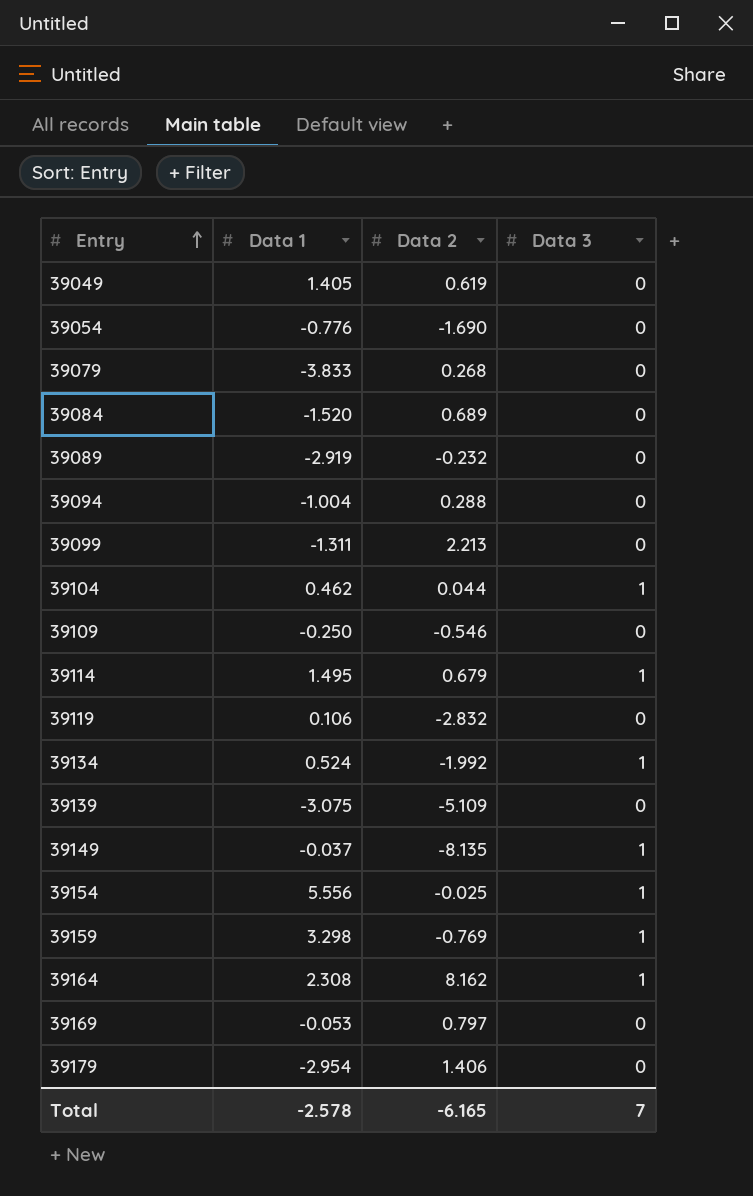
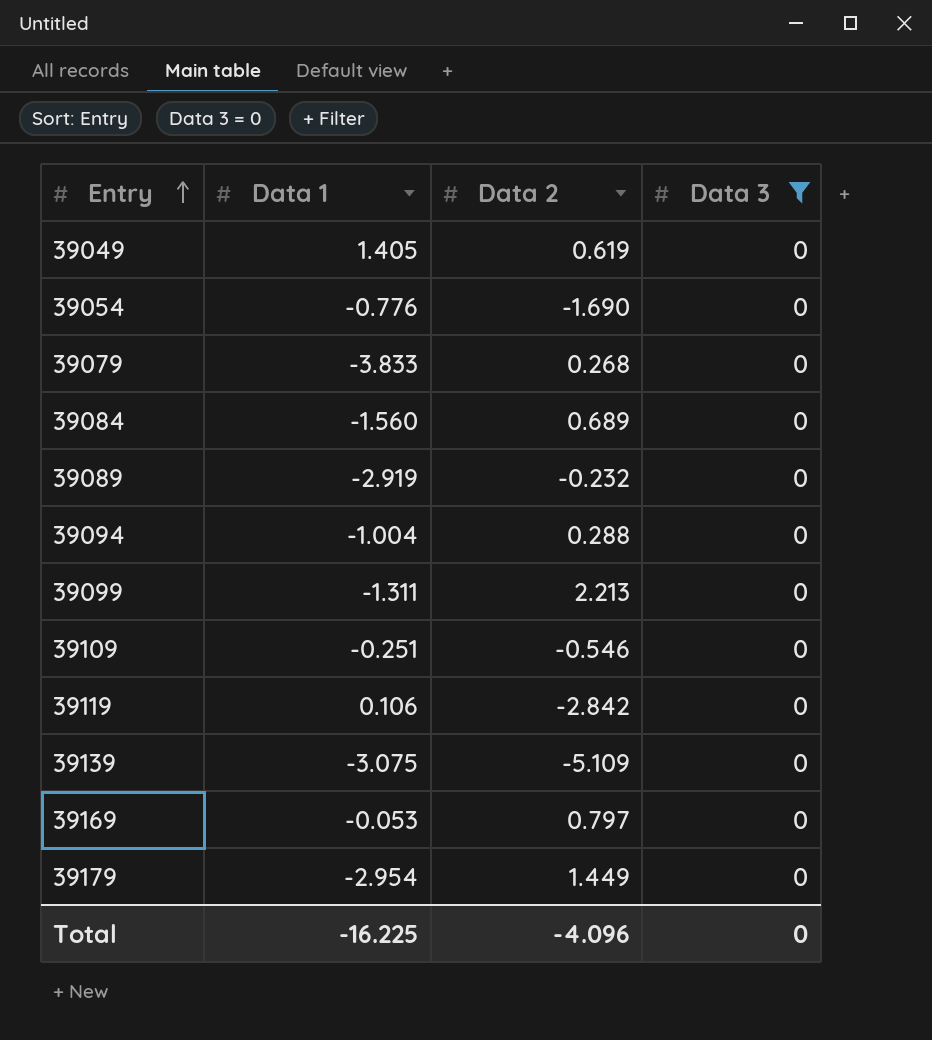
filter: none -> Data 3 = 0
39084 | Data 1: -1.520 -> -1.560
39109 | Data 1: -0.250 -> -0.251
39119 | Data 2: -2.832 -> -2.842
39179 | Data 2: 1.406 -> 1.449
Total | Data 1: -2.578 -> -16.225
Total | Data 2: -6.165 -> -4.096
Total | Data 3: 7 -> 0

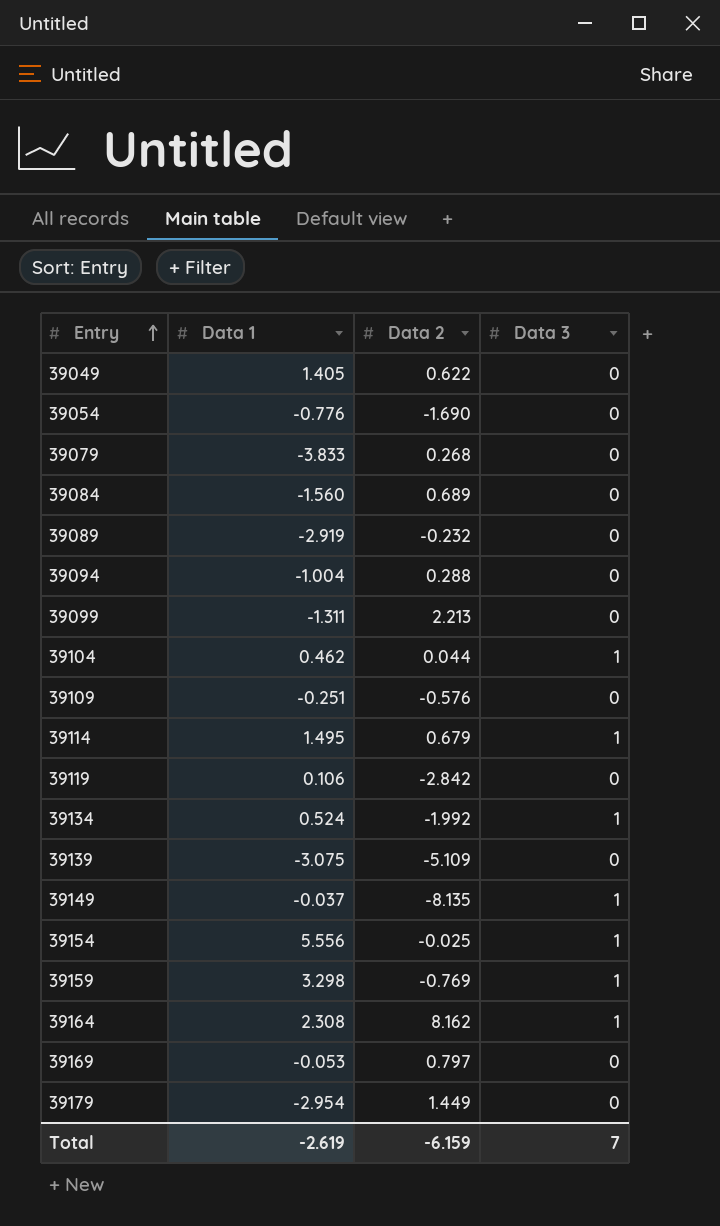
filter: Data 3 = 0 -> none
39049 | Data 2: 0.619 -> 0.622
39109 | Data 2: -0.546 -> -0.576
Total | Data 1: -16.225 -> -2.619
Total | Data 2: -4.096 -> -6.159
Total | Data 3: 0 -> 7

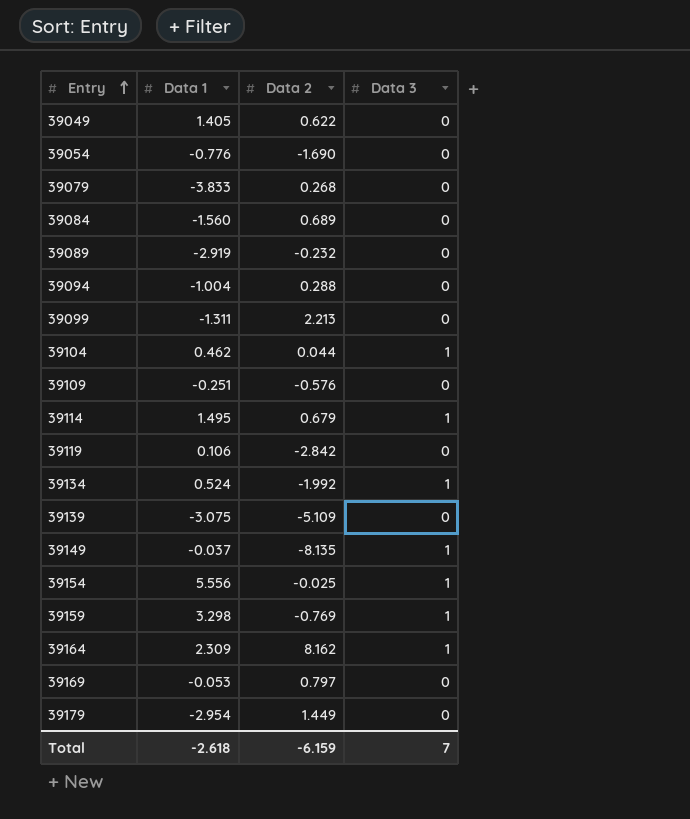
39164 | Data 1: 2.308 -> 2.309
Total | Data 1: -2.619 -> -2.618

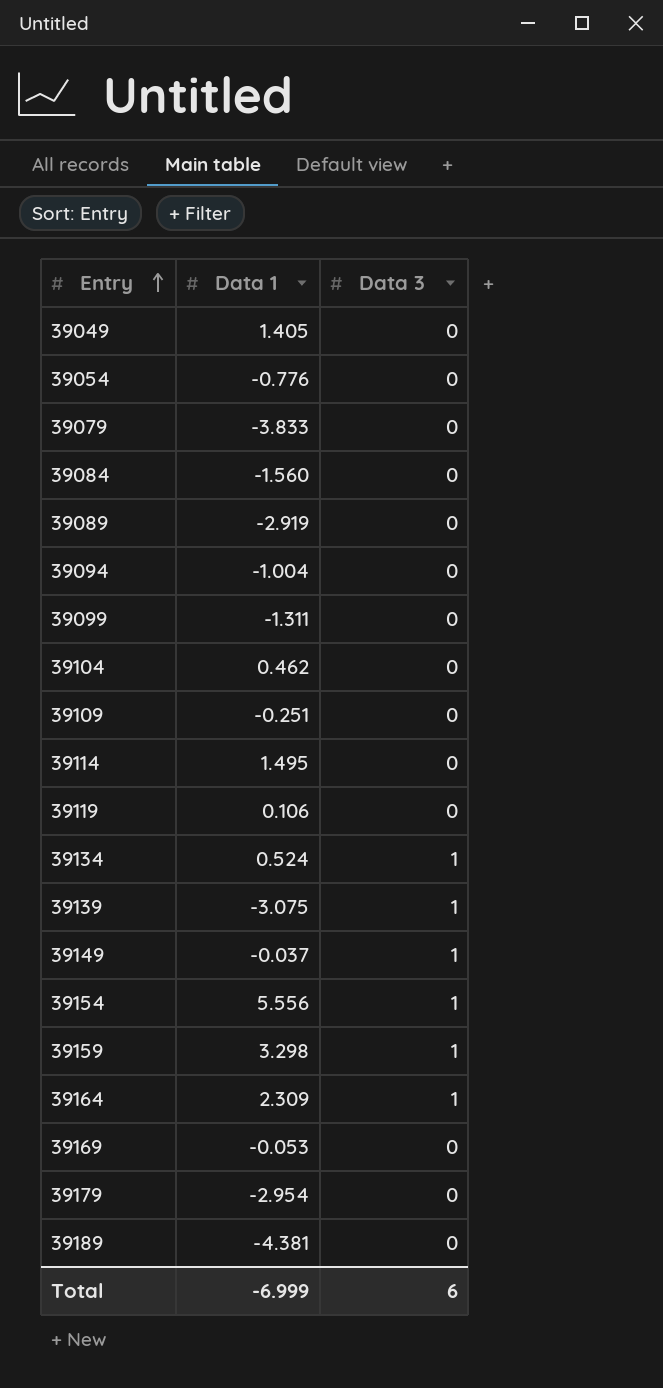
column Data 2 | position: 3 -> none
39104 | Data 3: 1 -> 0
39114 | Data 3: 1 -> 0
39139 | Data 3: 0 -> 1
row 39189: none -> -4.381 | 0
Total | Data 1: -2.618 -> -6.999
Total | Data 3: 7 -> 6

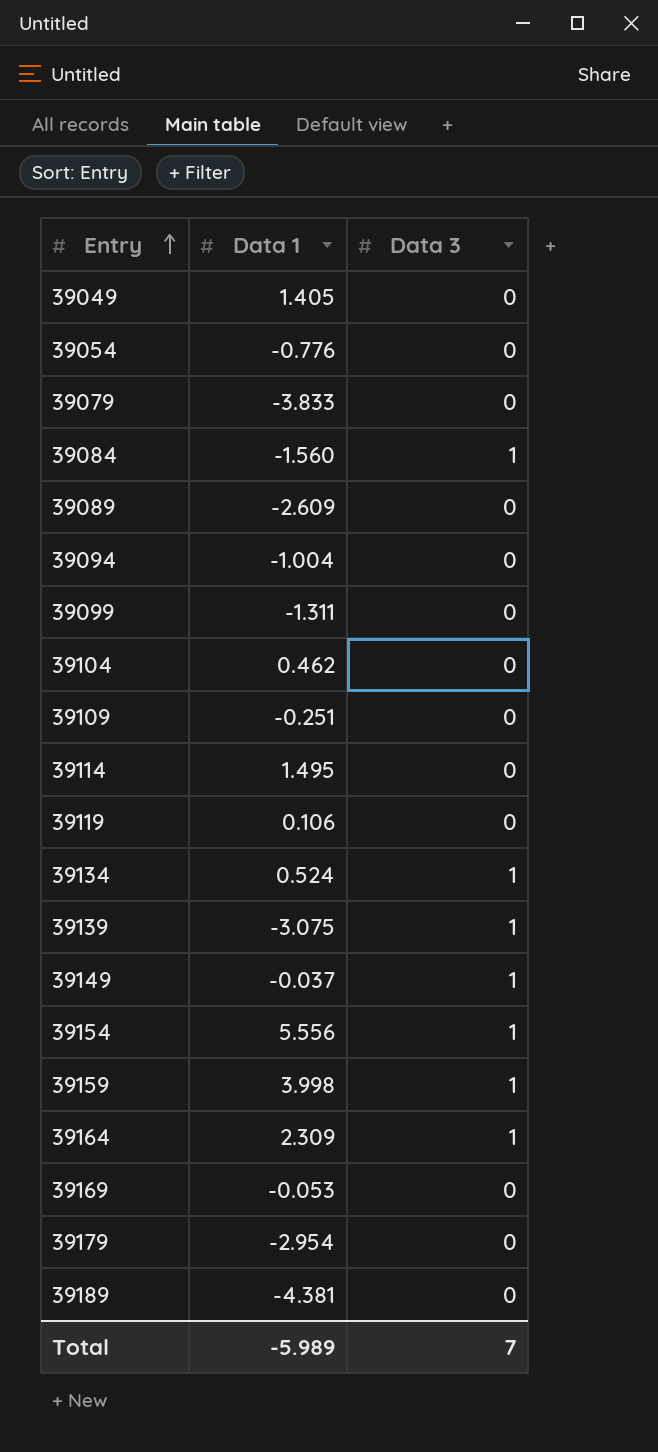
39084 | Data 3: 0 -> 1
39089 | Data 1: -2.919 -> -2.609
39159 | Data 1: 3.298 -> 3.998
Total | Data 1: -6.999 -> -5.989
Total | Data 3: 6 -> 7

